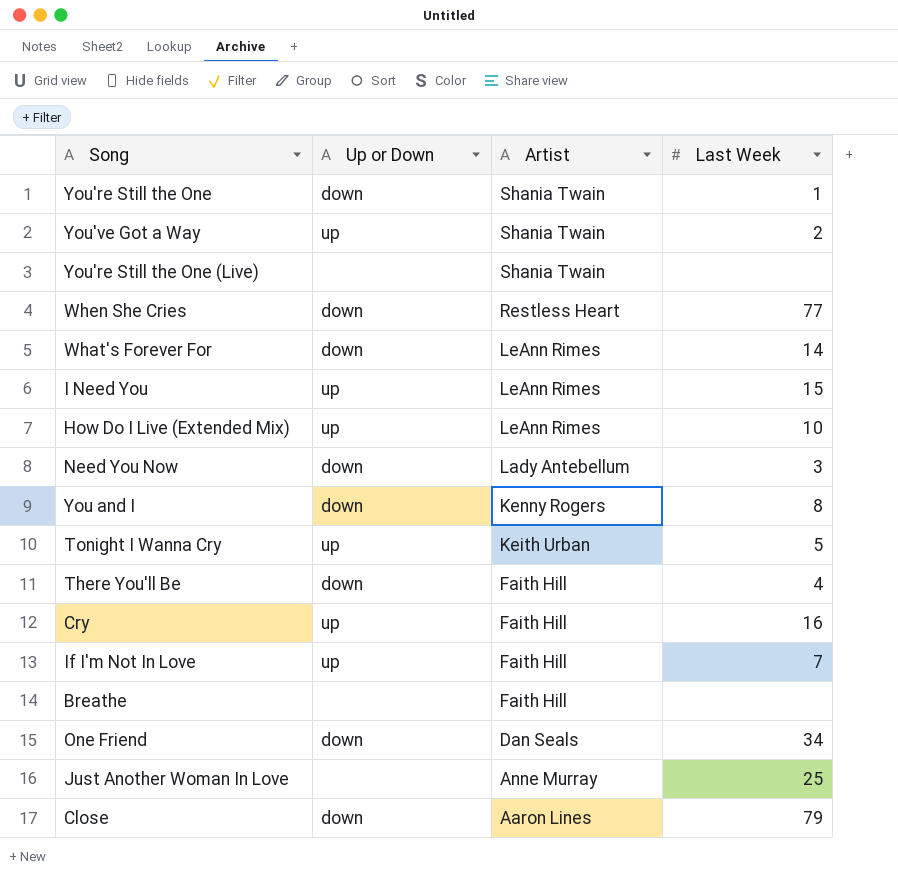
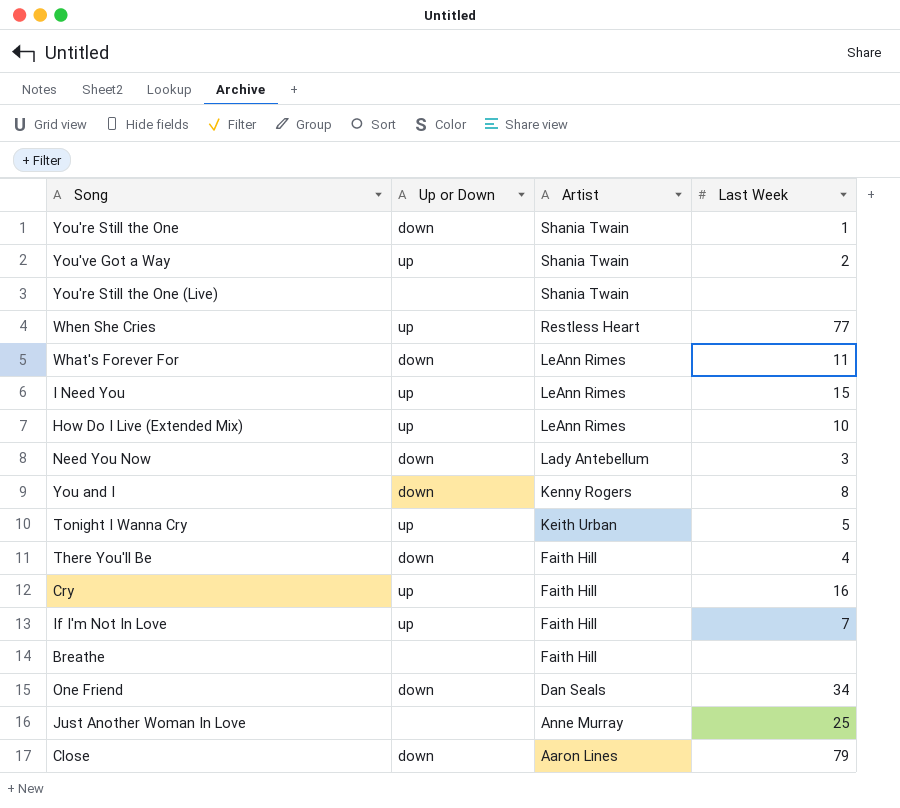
When She Cries | Up or Down: down -> up
What's Forever For | Last Week: 14 -> 11

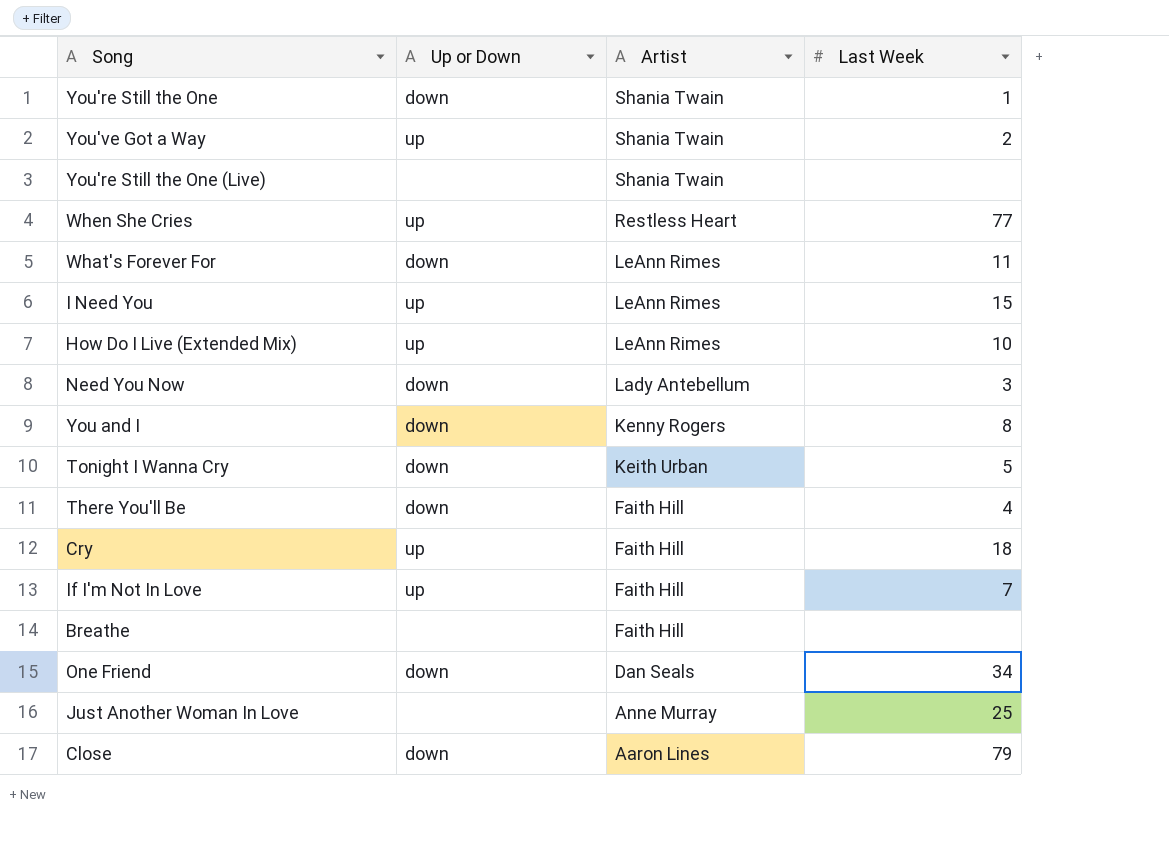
Tonight I Wanna Cry | Up or Down: up -> down
Cry | Last Week: 16 -> 18

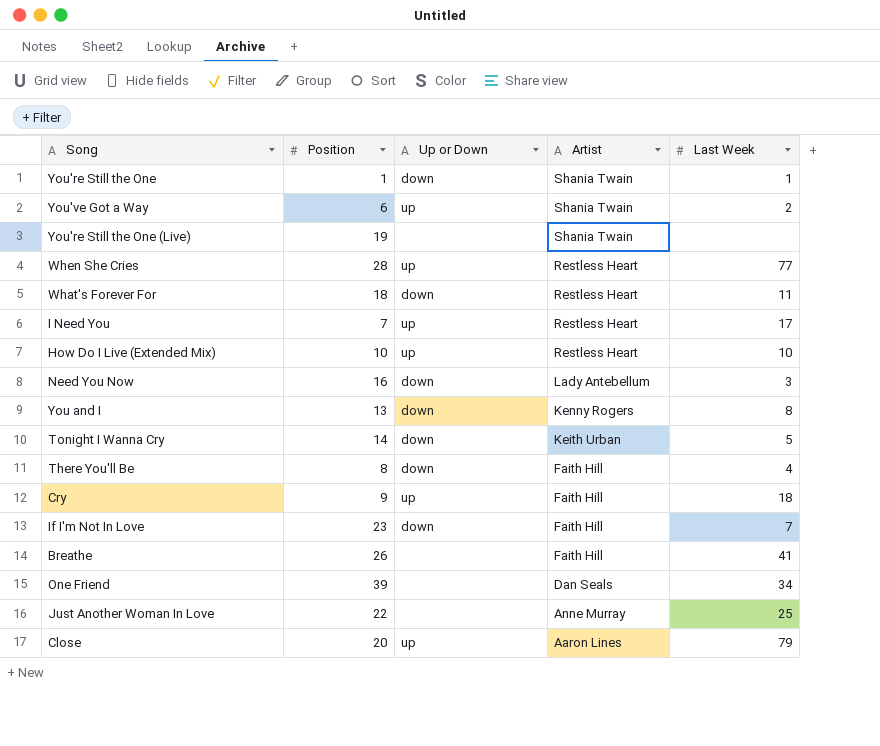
column Position | position: none -> 2
What's Forever For | Artist: LeAnn Rimes -> Restless Heart
I Need You | Artist: LeAnn Rimes -> Restless Heart
I Need You | Last Week: 15 -> 17
How Do I Live (Extended Mix) | Artist: LeAnn Rimes -> Restless Heart
If I'm Not In Love | Up or Down: up -> down
Breathe | Last Week: none -> 41
One Friend | Up or Down: down -> none
Close | Up or Down: down -> up

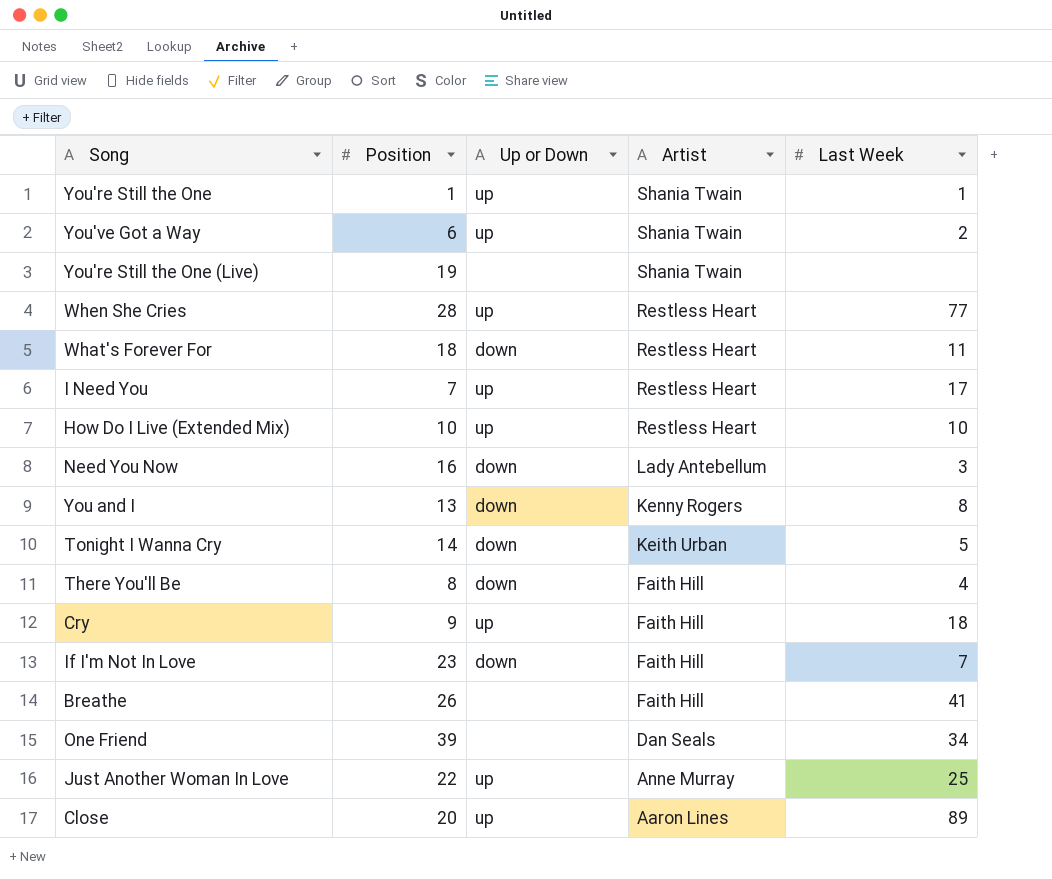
You're Still the One | Up or Down: down -> up
Just Another Woman In Love | Up or Down: none -> up
Close | Last Week: 79 -> 89

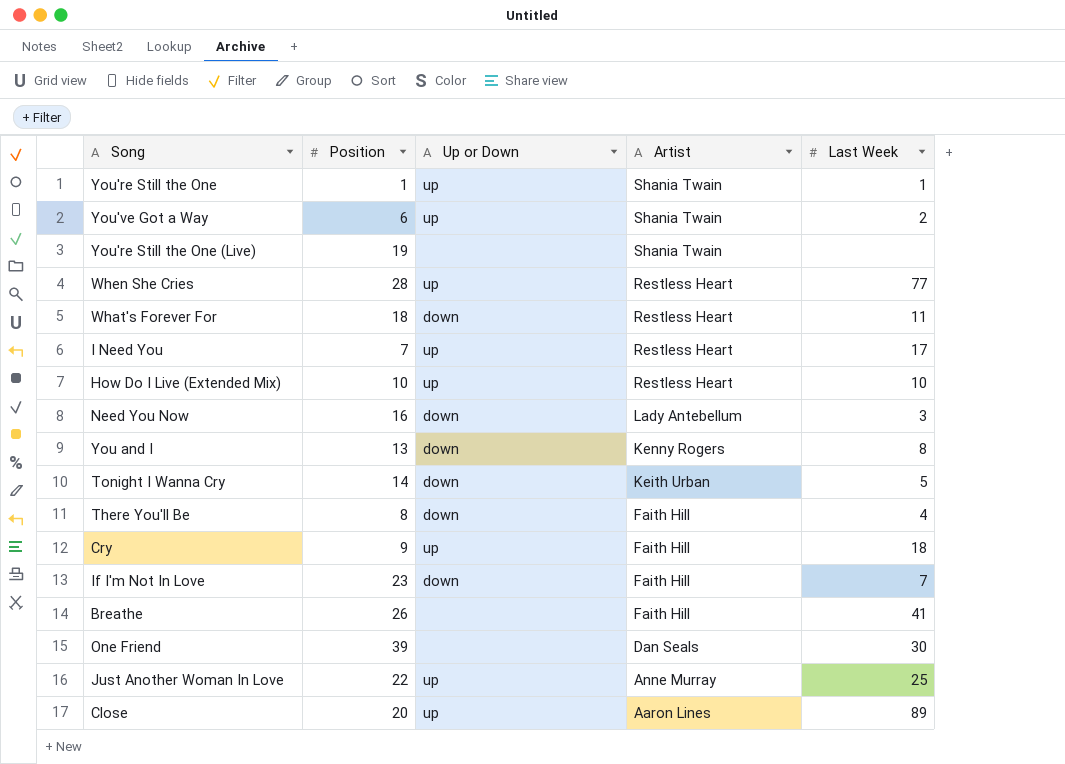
One Friend | Last Week: 34 -> 30

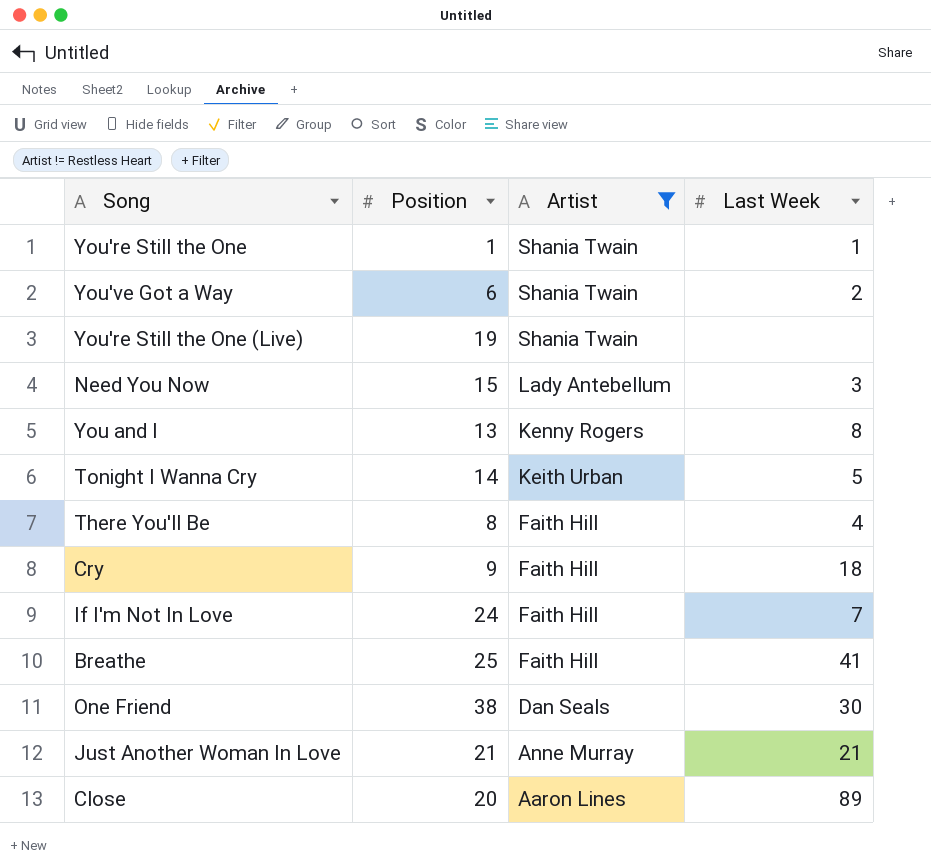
filter: none -> Artist != Restless Heart
column Up or Down | position: 3 -> none
Need You Now | Position: 16 -> 15
If I'm Not In Love | Position: 23 -> 24
Breathe | Position: 26 -> 25
One Friend | Position: 39 -> 38
Just Another Woman In Love | Position: 22 -> 21
Just Another Woman In Love | Last Week: 25 -> 21

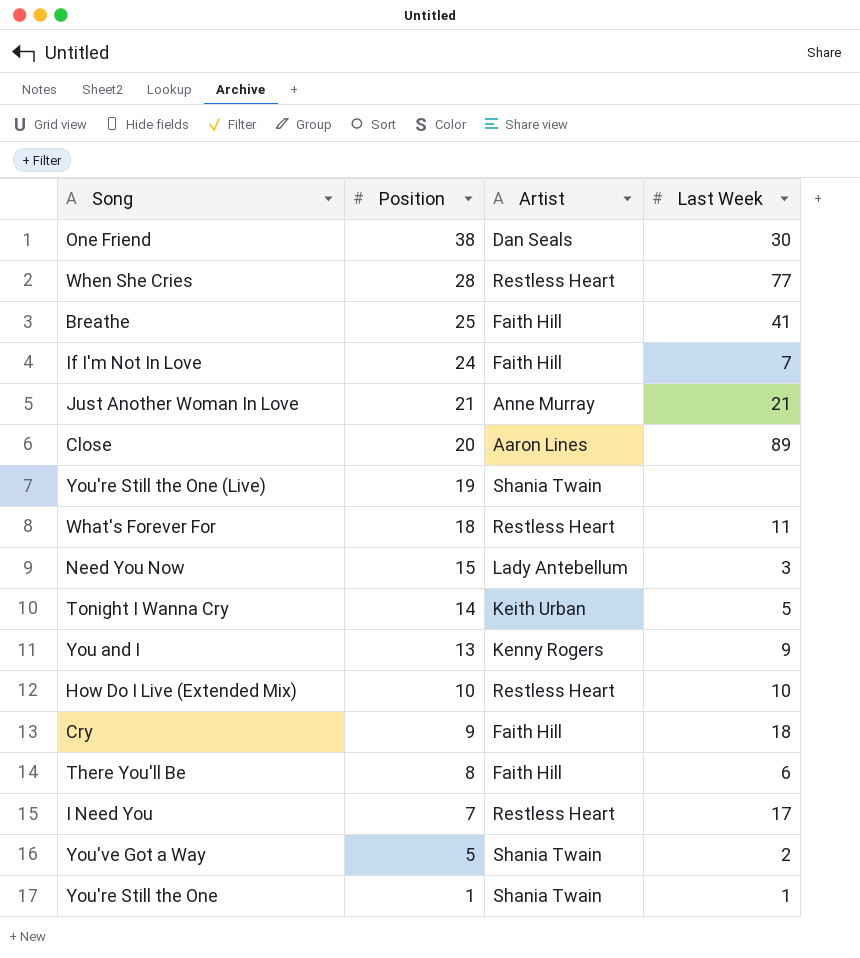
filter: Artist != Restless Heart -> none
row order: Artist descending -> Position descending
You and I | Last Week: 8 -> 9
There You'll Be | Last Week: 4 -> 6
You've Got a Way | Position: 6 -> 5

